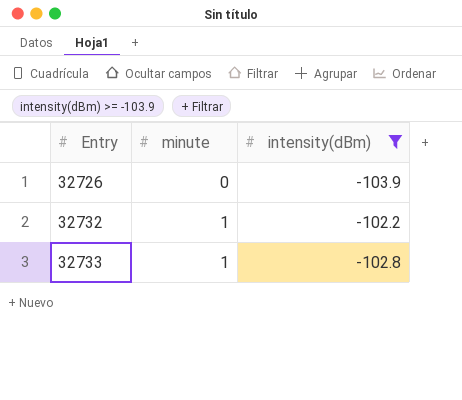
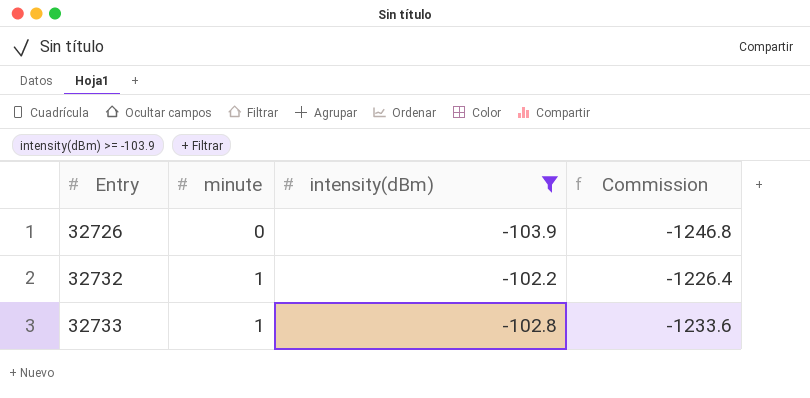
column Commission | formula: none -> [intensity(dBm)] * 12

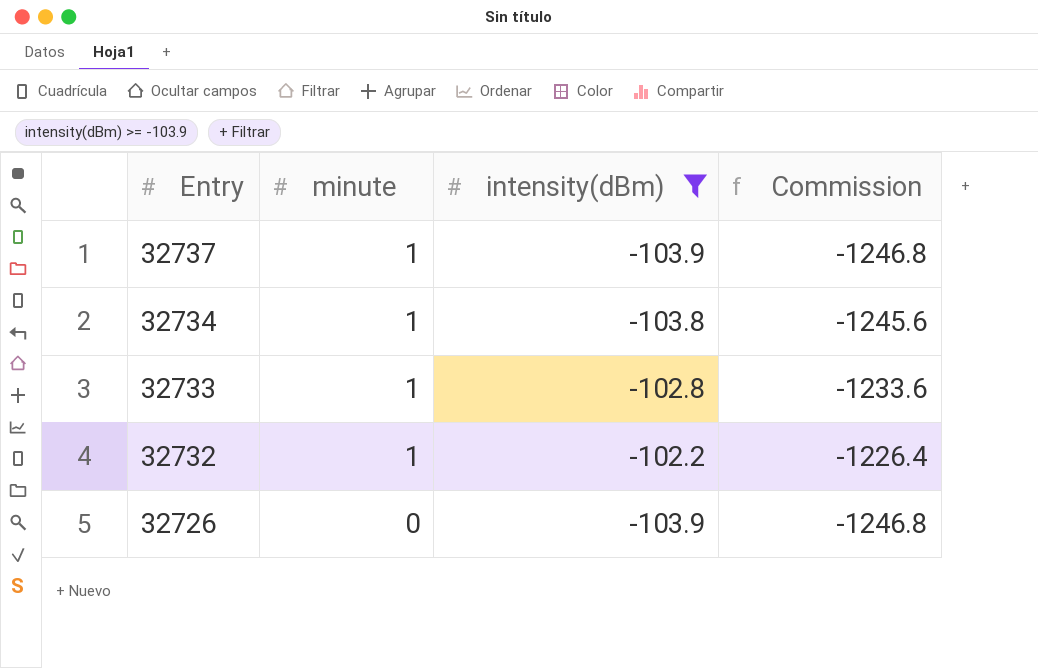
row order: Entry ascending -> Entry descending
row 32737: none -> 1 | -103.9 | -1246.8
row 32734: none -> 1 | -103.8 | -1245.6

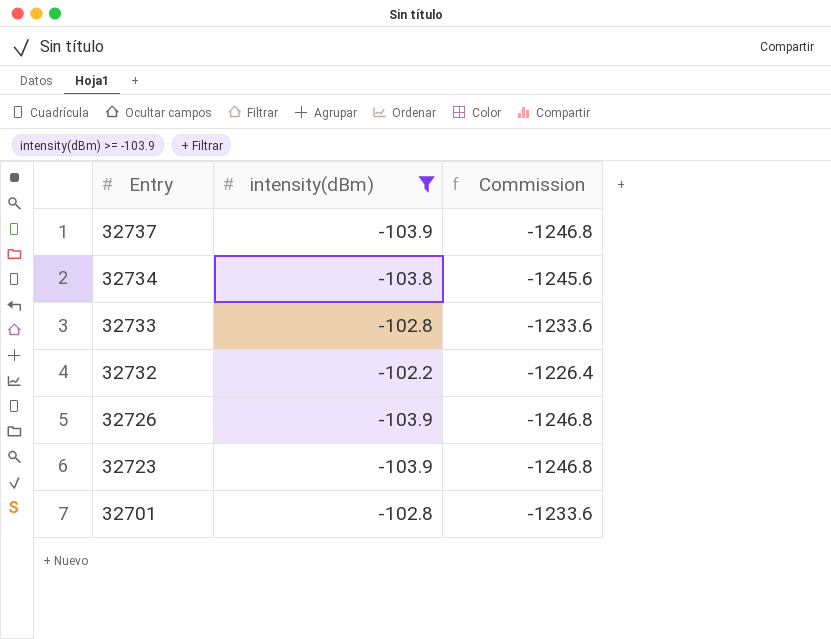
column minute | position: 2 -> none
row 32723: none -> -103.9 | -1246.8
row 32701: none -> -102.8 | -1233.6

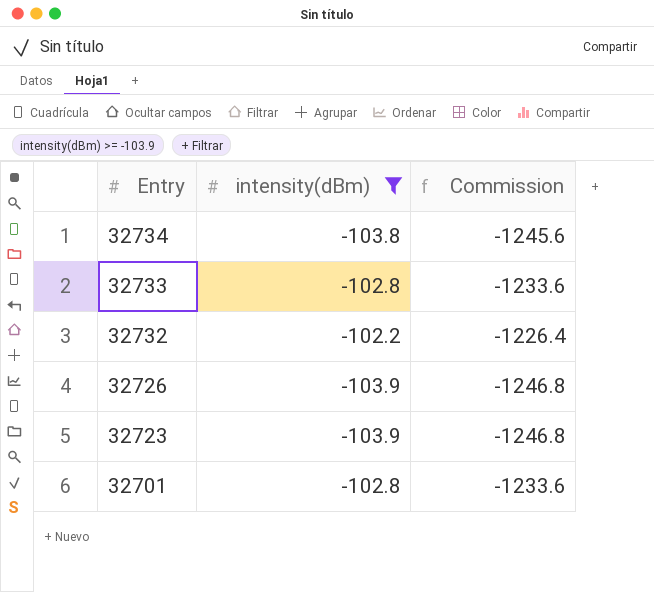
row 32737: -103.9 | -1246.8 -> none

